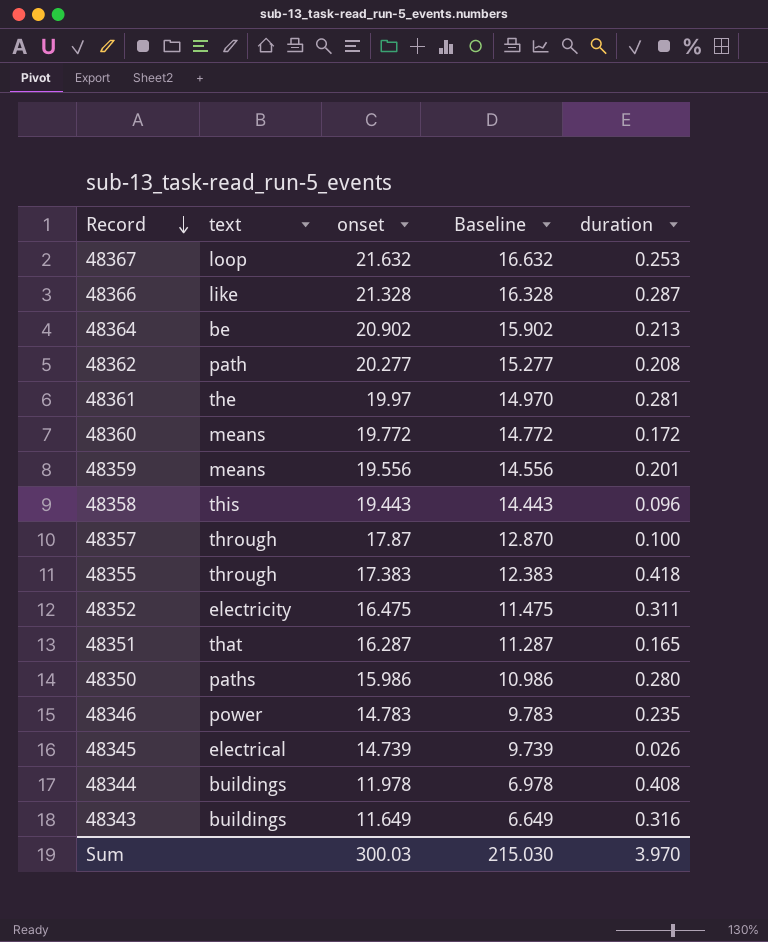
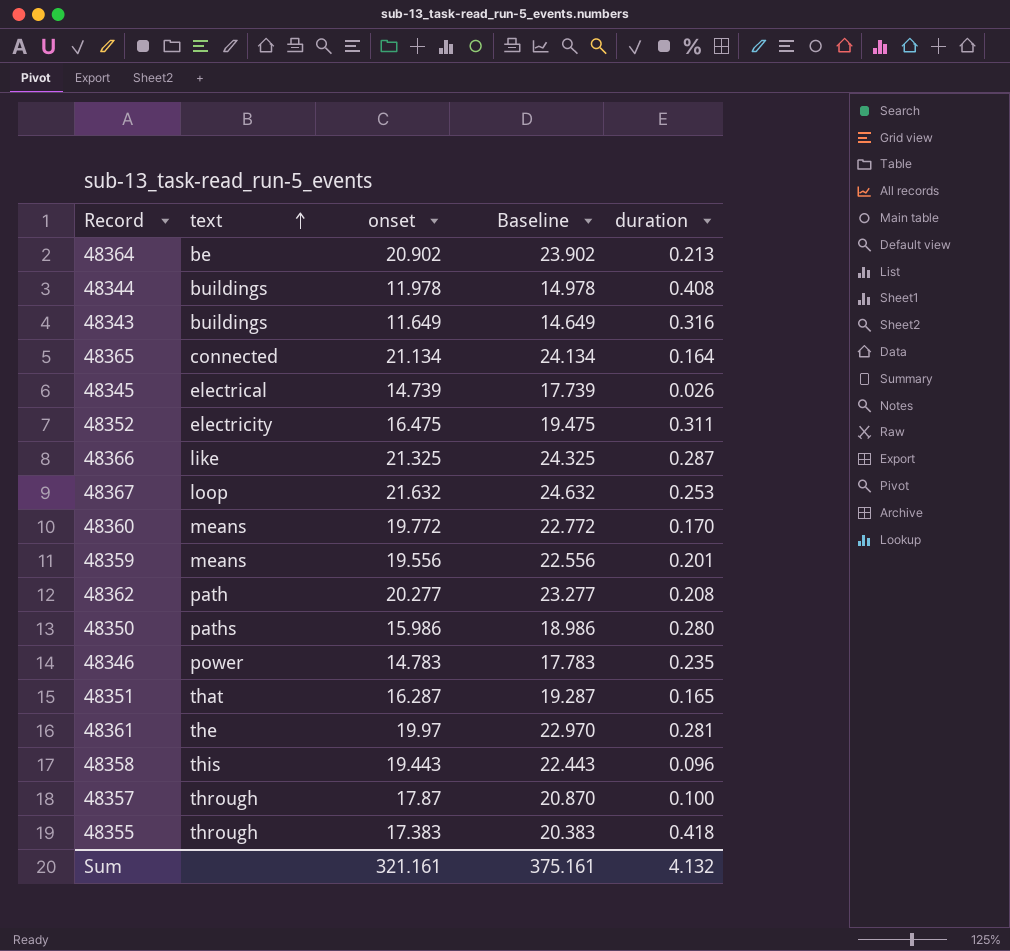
row order: Record descending -> text ascending
column Baseline | formula: [onset] - 5 -> [onset] + 3
row 48365: none -> connected | 21.134 | 24.134 | 0.164
48366 | onset: 21.328 -> 21.325
48360 | duration: 0.172 -> 0.170
Sum | onset: 300.03 -> 321.161
Sum | Baseline: 215.030 -> 375.161
Sum | duration: 3.970 -> 4.132

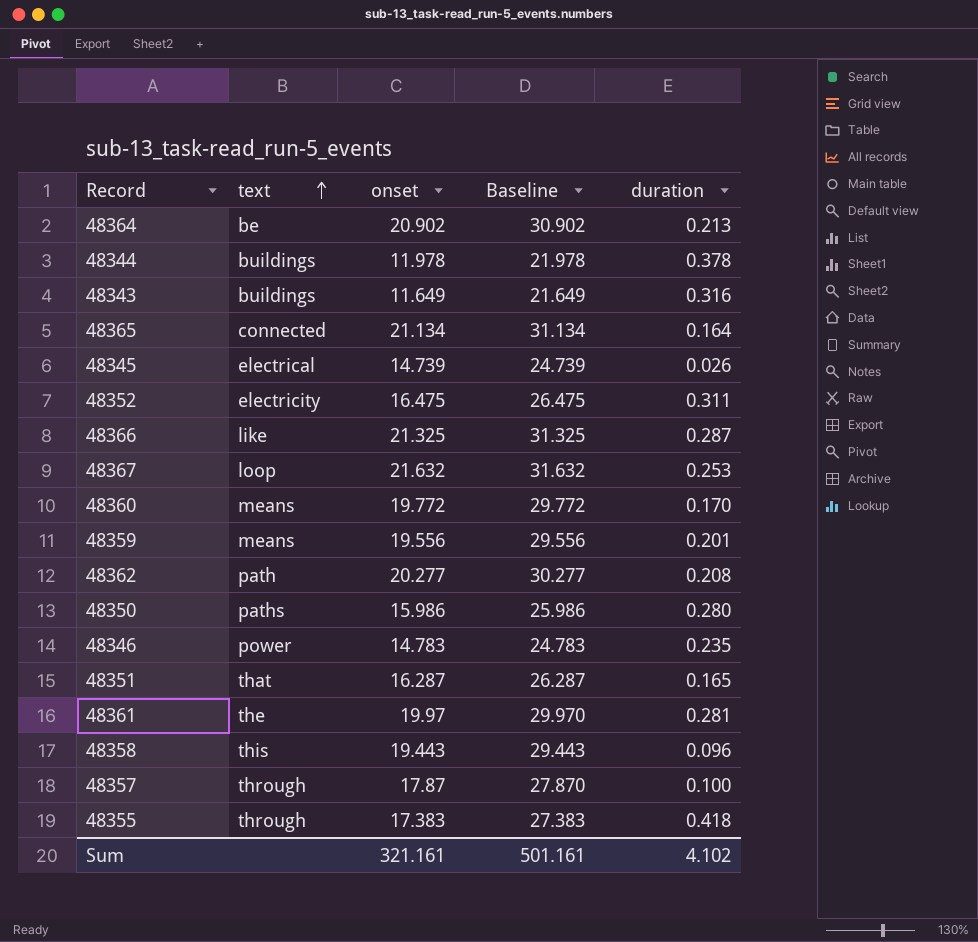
column Baseline | formula: [onset] + 3 -> [onset] + 10
48344 | duration: 0.408 -> 0.378
Sum | Baseline: 375.161 -> 501.161
Sum | duration: 4.132 -> 4.102

